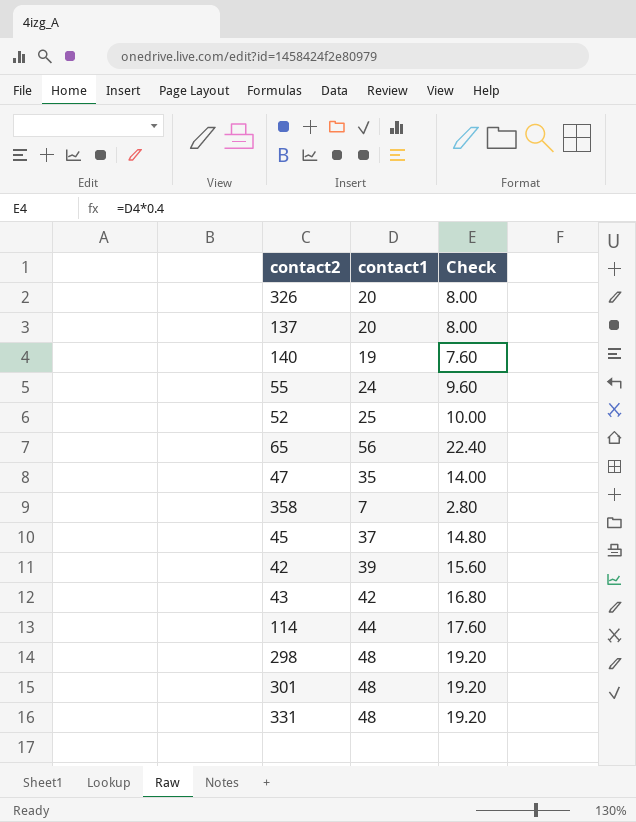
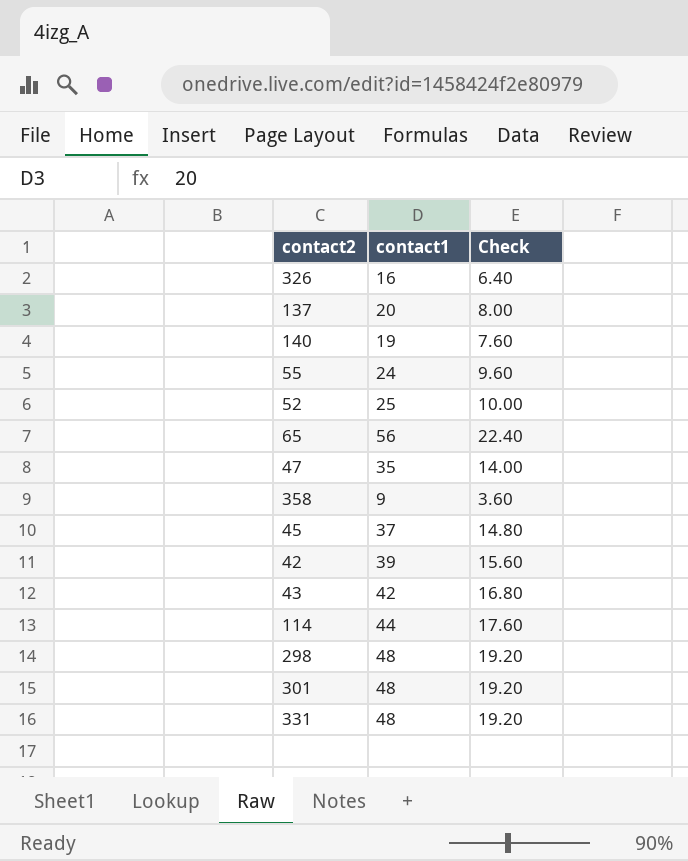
326 | contact1: 20 -> 16
326 | Check: 8.00 -> 6.40
358 | contact1: 7 -> 9
358 | Check: 2.80 -> 3.60

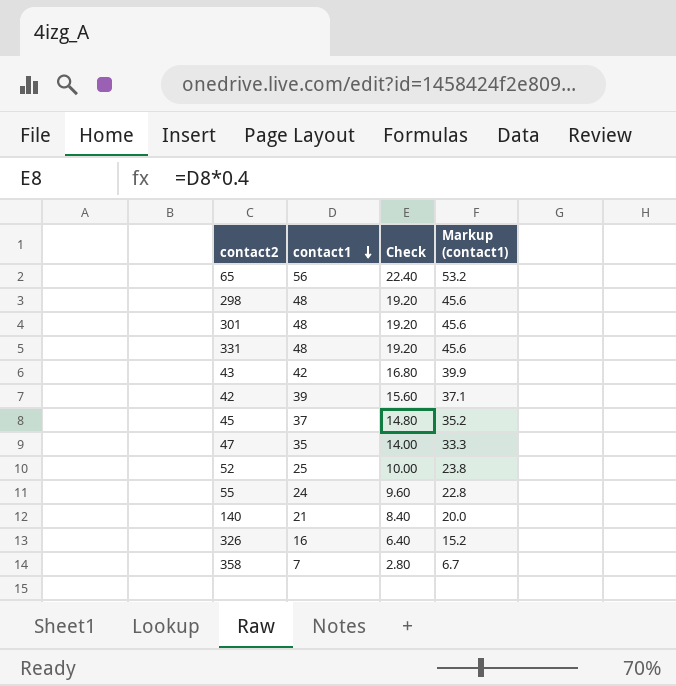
row order: none -> contact1 descending
column Markup (contact1) | formula: none -> [contact1] * 0.95
row 137: 20 | 8.00 -> none
row 114: 44 | 17.60 -> none
140 | contact1: 19 -> 21
140 | Check: 7.60 -> 8.40
358 | contact1: 9 -> 7
358 | Check: 3.60 -> 2.80

